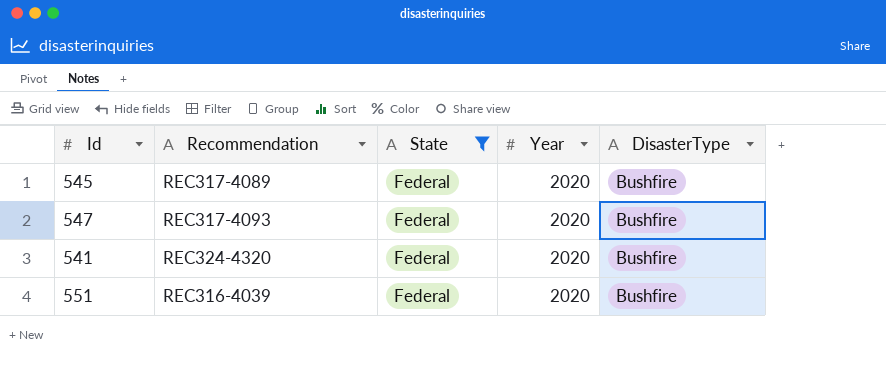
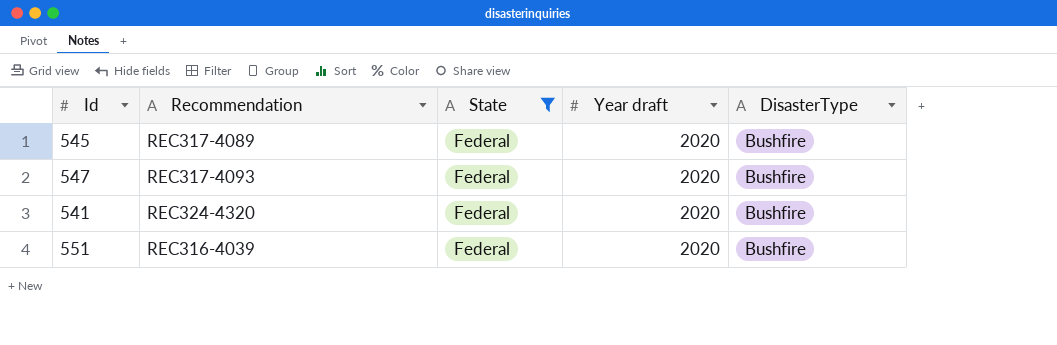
column name: Year -> Year draft

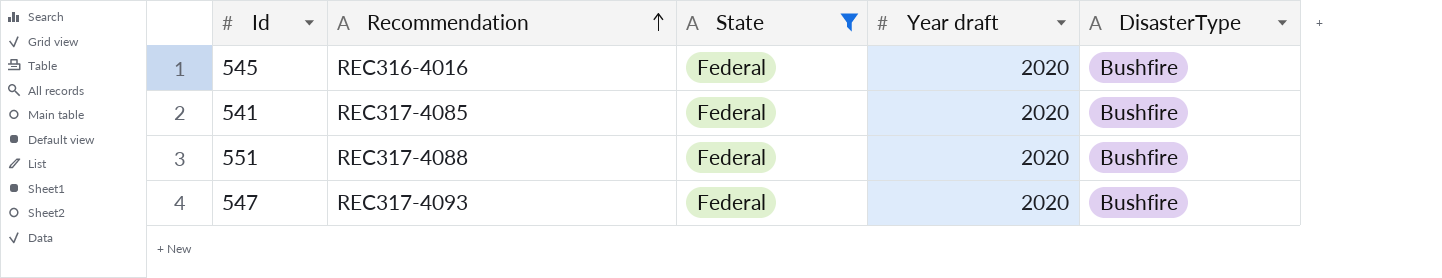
row order: none -> Recommendation ascending
545 | Recommendation: REC317-4089 -> REC316-4016
541 | Recommendation: REC324-4320 -> REC317-4085
551 | Recommendation: REC316-4039 -> REC317-4088

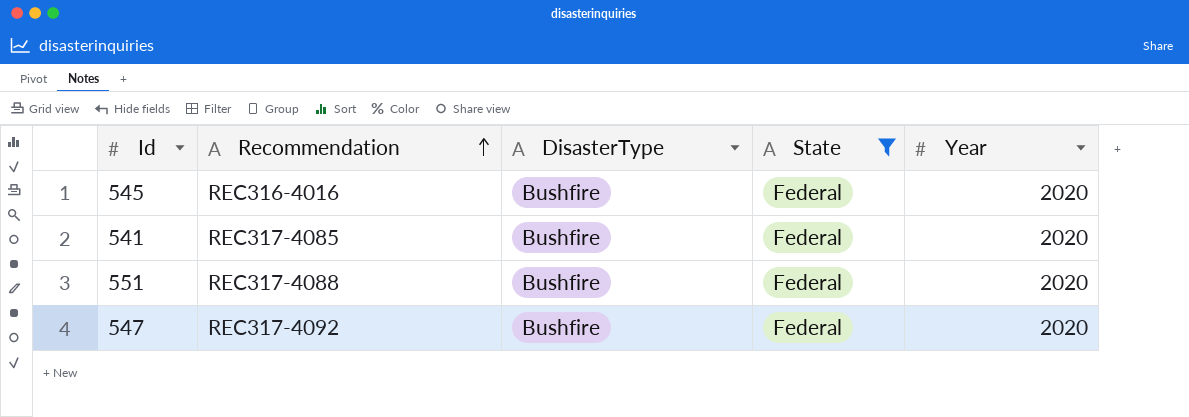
column DisasterType | position: 5 -> 3
column name: Year draft -> Year
547 | Recommendation: REC317-4093 -> REC317-4092

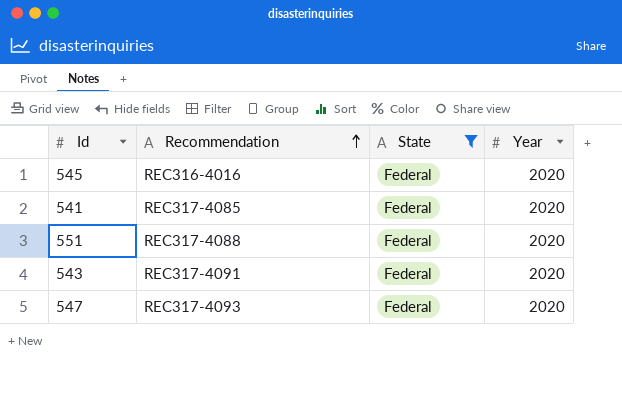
column DisasterType | position: 3 -> none
row 543: none -> REC317-4091 | Federal | 2020
547 | Recommendation: REC317-4092 -> REC317-4093

